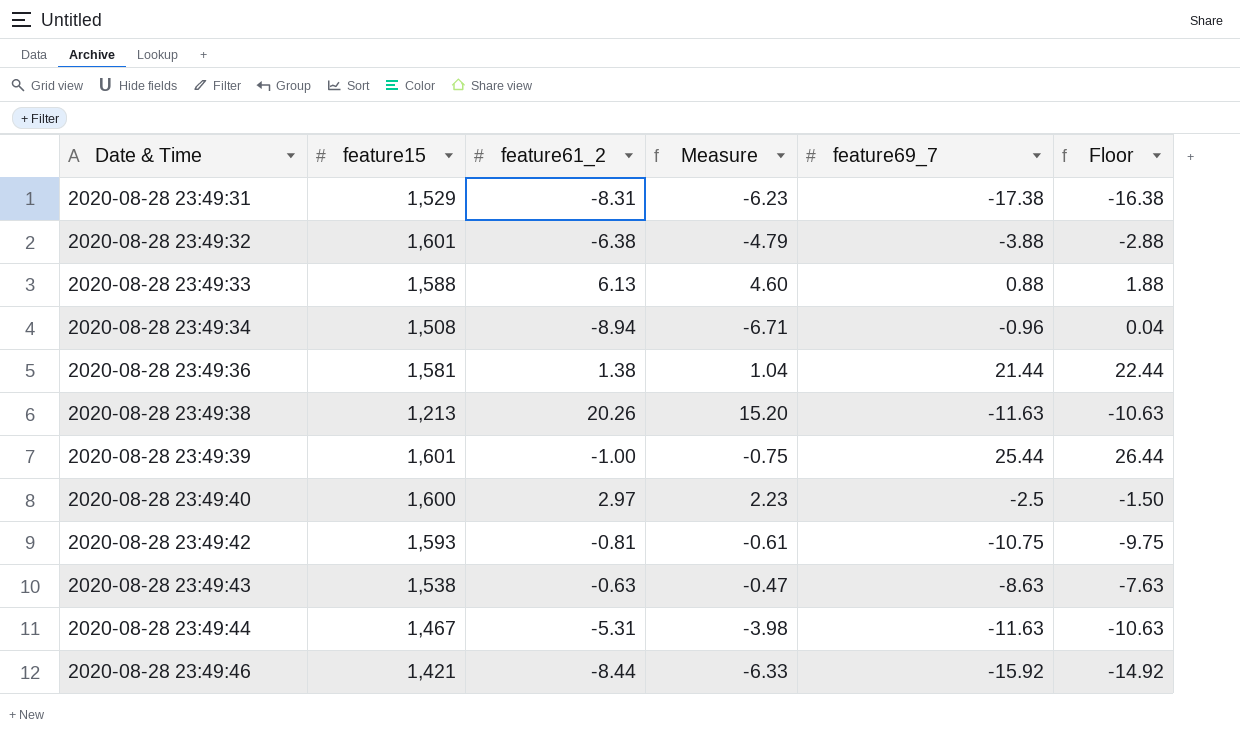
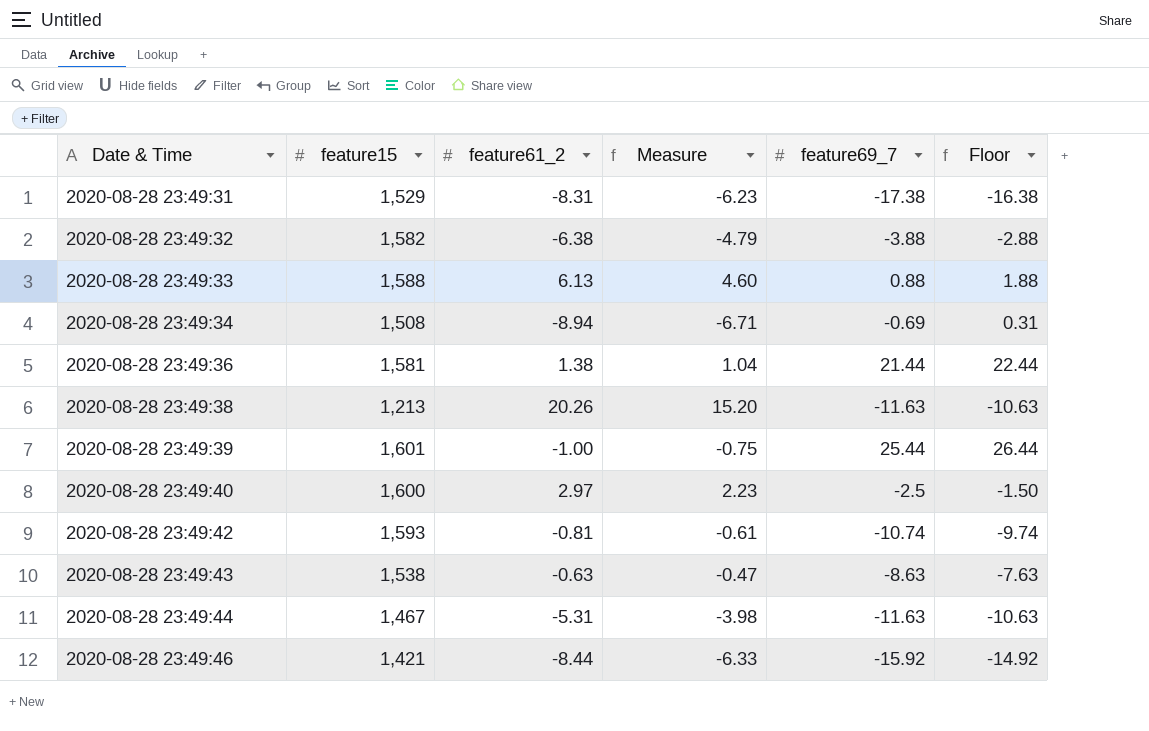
2020-08-28 23:49:32 | feature15: 1,601 -> 1,582
2020-08-28 23:49:34 | feature69_7: -0.96 -> -0.69
2020-08-28 23:49:34 | Floor: 0.04 -> 0.31
2020-08-28 23:49:42 | feature69_7: -10.75 -> -10.74
2020-08-28 23:49:42 | Floor: -9.75 -> -9.74

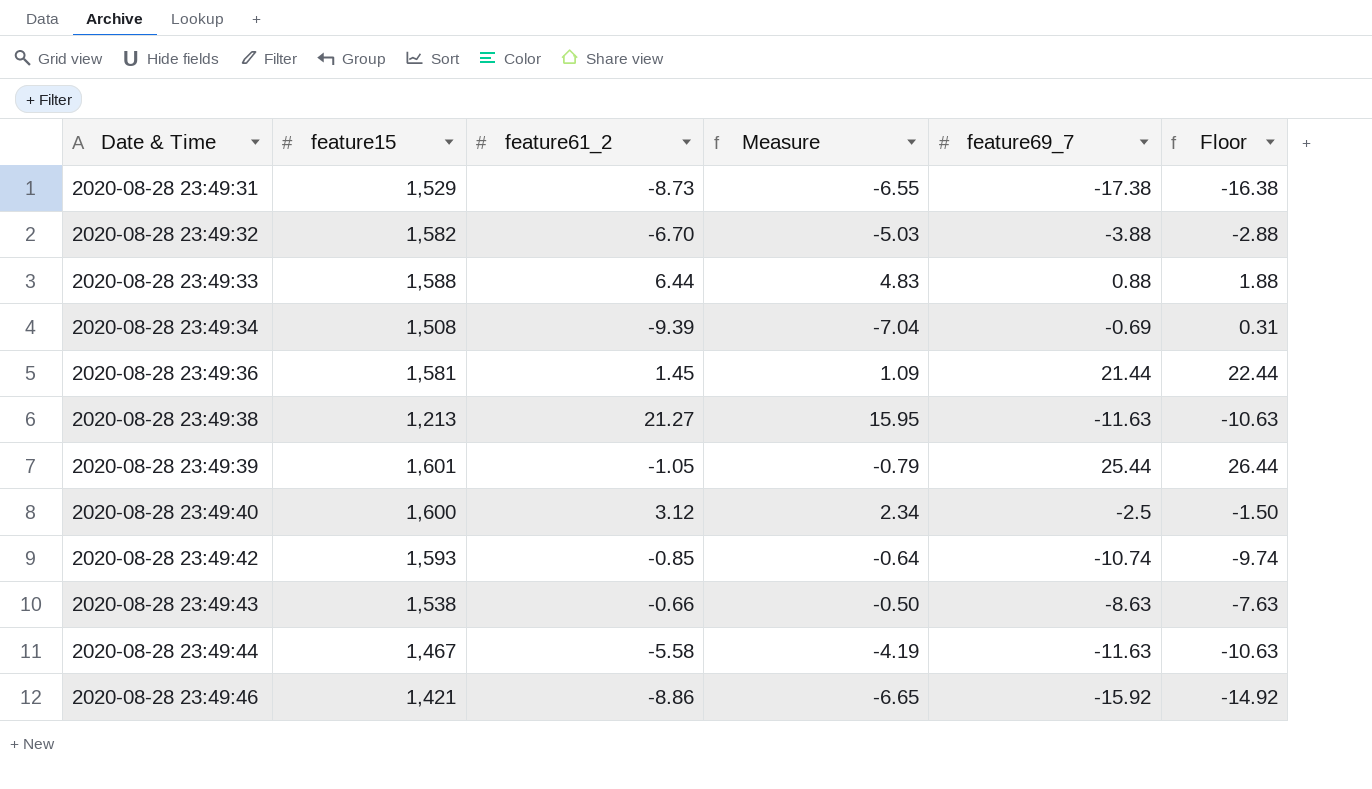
2020-08-28 23:49:31 | feature61_2: -8.31 -> -8.73
2020-08-28 23:49:31 | Measure: -6.23 -> -6.55
2020-08-28 23:49:32 | feature61_2: -6.38 -> -6.70
2020-08-28 23:49:32 | Measure: -4.79 -> -5.03
2020-08-28 23:49:33 | feature61_2: 6.13 -> 6.44
2020-08-28 23:49:33 | Measure: 4.60 -> 4.83
2020-08-28 23:49:34 | feature61_2: -8.94 -> -9.39
2020-08-28 23:49:34 | Measure: -6.71 -> -7.04
2020-08-28 23:49:36 | feature61_2: 1.38 -> 1.45
2020-08-28 23:49:36 | Measure: 1.04 -> 1.09
2020-08-28 23:49:38 | feature61_2: 20.26 -> 21.27
2020-08-28 23:49:38 | Measure: 15.20 -> 15.95
2020-08-28 23:49:39 | feature61_2: -1.00 -> -1.05
2020-08-28 23:49:39 | Measure: -0.75 -> -0.79
2020-08-28 23:49:40 | feature61_2: 2.97 -> 3.12
2020-08-28 23:49:40 | Measure: 2.23 -> 2.34
2020-08-28 23:49:42 | feature61_2: -0.81 -> -0.85
2020-08-28 23:49:42 | Measure: -0.61 -> -0.64
2020-08-28 23:49:43 | feature61_2: -0.63 -> -0.66
2020-08-28 23:49:43 | Measure: -0.47 -> -0.50
2020-08-28 23:49:44 | feature61_2: -5.31 -> -5.58
2020-08-28 23:49:44 | Measure: -3.98 -> -4.19
2020-08-28 23:49:46 | feature61_2: -8.44 -> -8.86
2020-08-28 23:49:46 | Measure: -6.33 -> -6.65

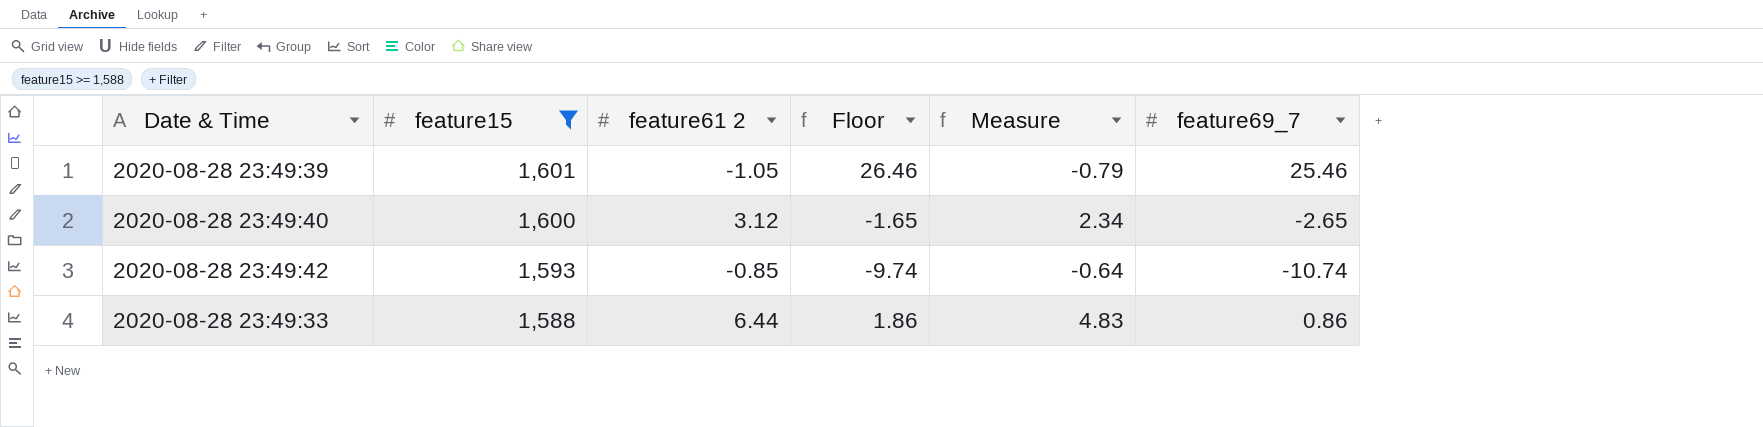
filter: none -> feature15 >= 1,588
row order: Date & Time ascending -> feature15 descending
column name: feature61_2 -> feature61 2
column Floor | position: 6 -> 4
2020-08-28 23:49:39 | Floor: 26.44 -> 26.46
2020-08-28 23:49:39 | feature69_7: 25.44 -> 25.46
2020-08-28 23:49:40 | Floor: -1.50 -> -1.65
2020-08-28 23:49:40 | feature69_7: -2.5 -> -2.65
2020-08-28 23:49:33 | Floor: 1.88 -> 1.86
2020-08-28 23:49:33 | feature69_7: 0.88 -> 0.86

